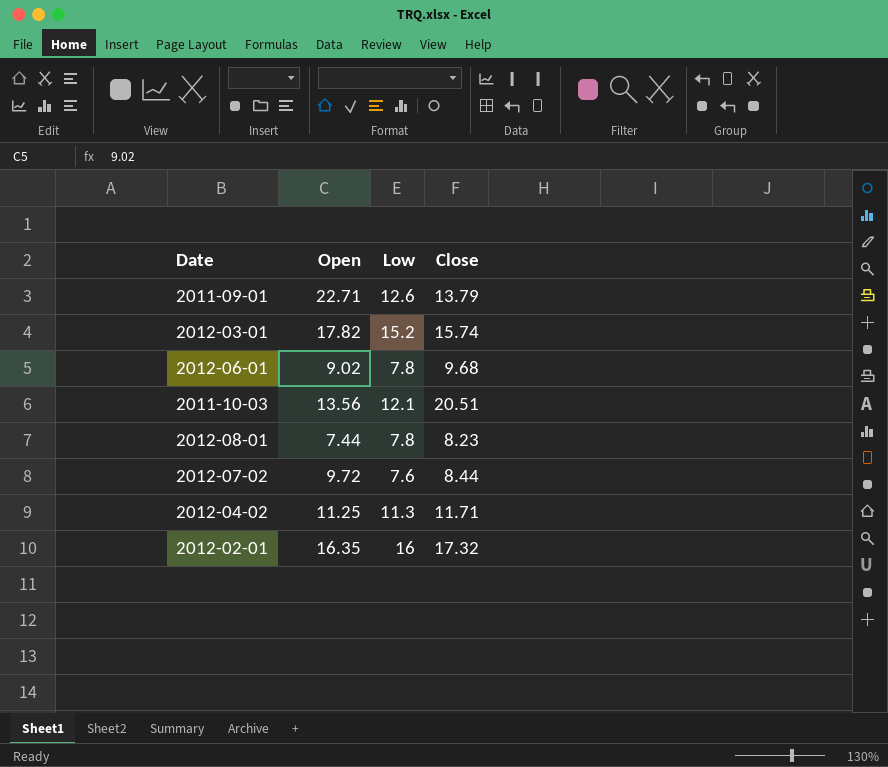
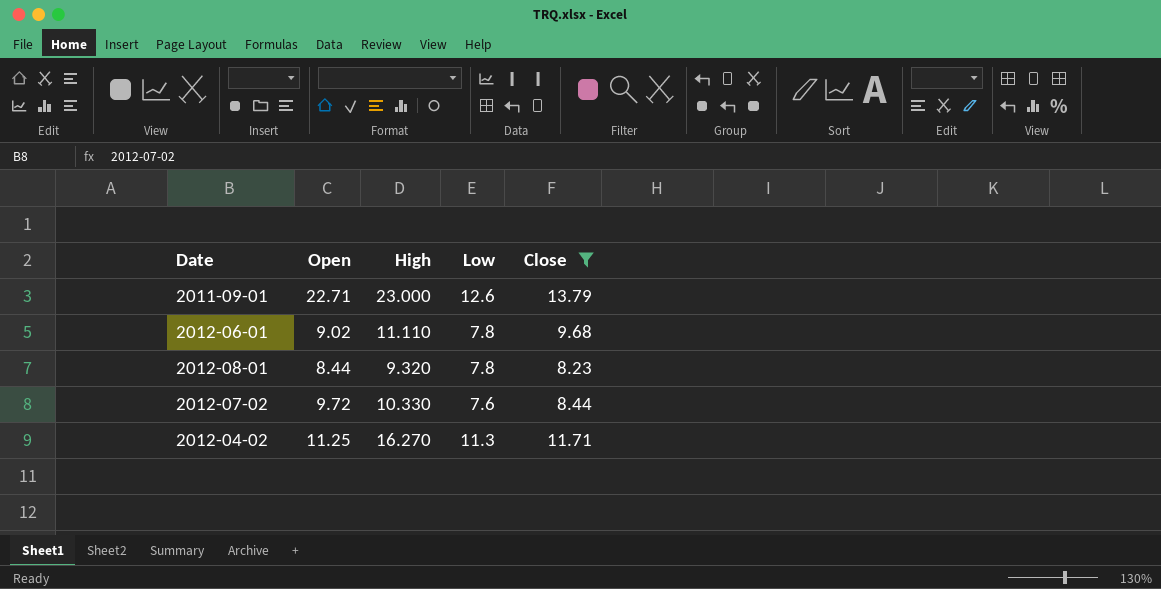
filter: none -> Close <= 13.79
column High | position: none -> 3
2012-08-01 | Open: 7.44 -> 8.44

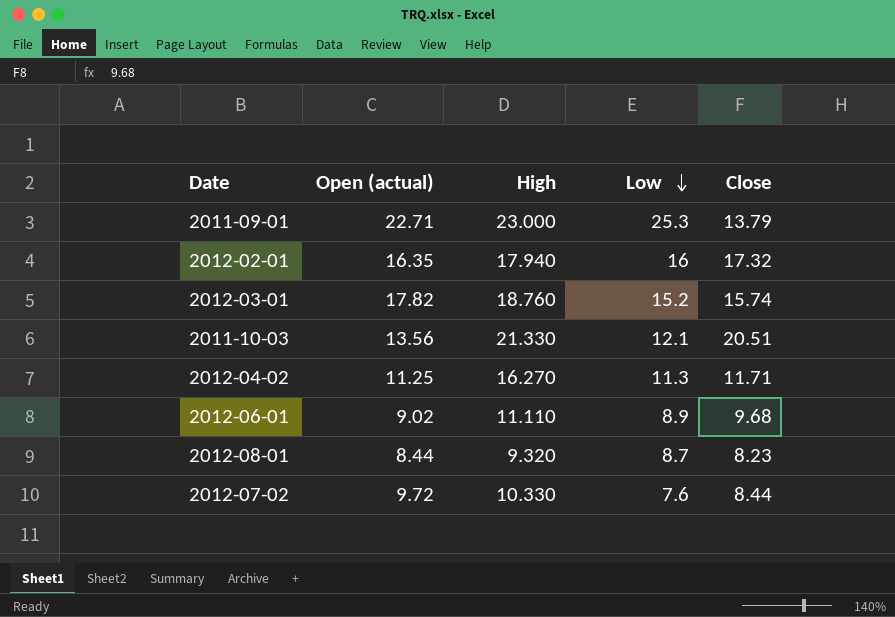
filter: Close <= 13.79 -> none
row order: none -> Low descending
column name: Open -> Open (actual)
2011-09-01 | Low: 12.6 -> 25.3
2012-06-01 | Low: 7.8 -> 8.9
2012-08-01 | Low: 7.8 -> 8.7

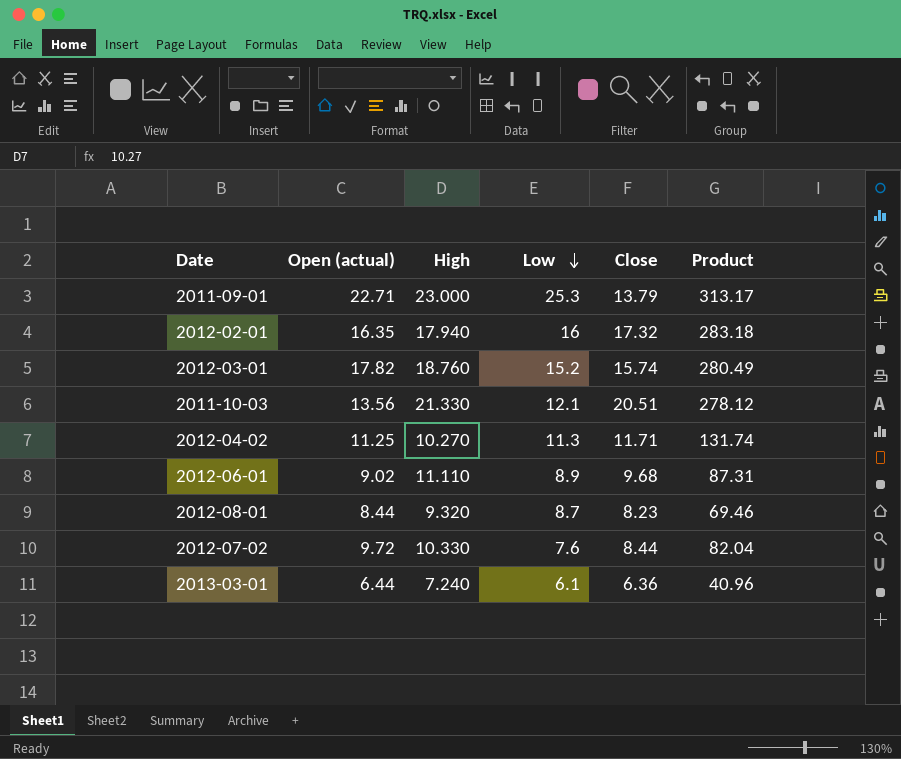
column Product | formula: none -> [Open (actual)] * [Close]
2012-04-02 | High: 16.270 -> 10.270
row 2013-03-01: none -> 6.44 | 7.240 | 6.1 | 6.36 | 40.96

